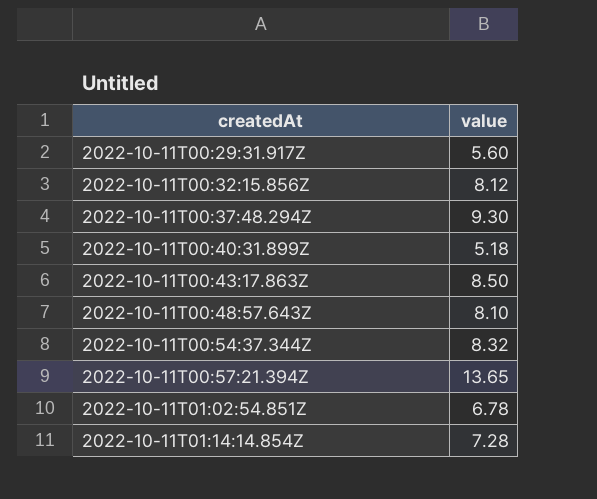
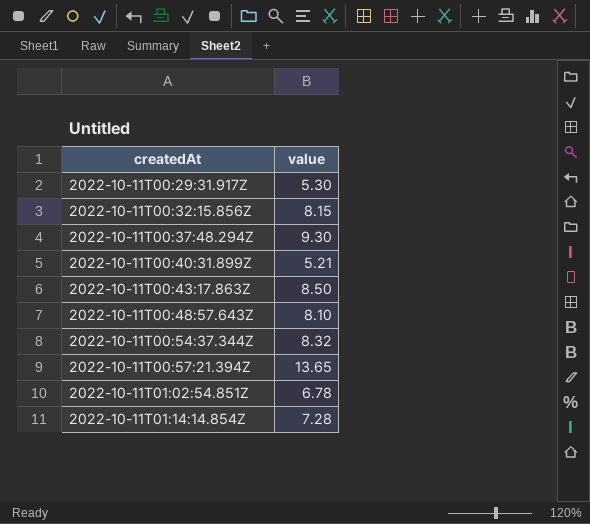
2022-10-11T00:29:31.917Z | value: 5.60 -> 5.30
2022-10-11T00:32:15.856Z | value: 8.12 -> 8.15
2022-10-11T00:40:31.899Z | value: 5.18 -> 5.21

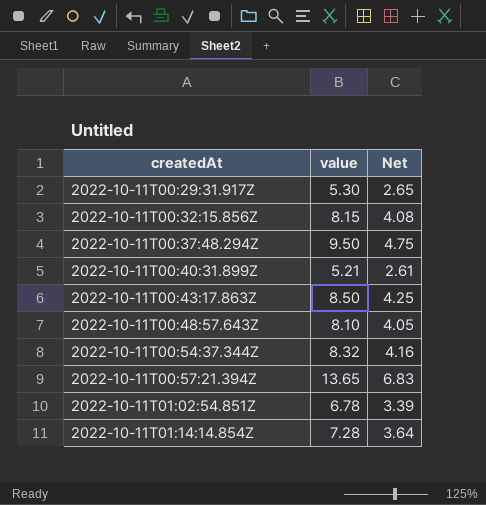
column Net | formula: none -> [value] * 0.5
2022-10-11T00:37:48.294Z | value: 9.30 -> 9.50

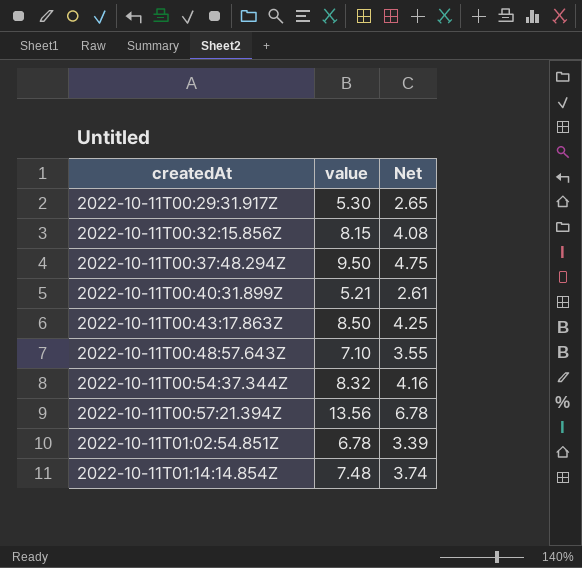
2022-10-11T00:48:57.643Z | value: 8.10 -> 7.10
2022-10-11T00:48:57.643Z | Net: 4.05 -> 3.55
2022-10-11T00:57:21.394Z | value: 13.65 -> 13.56
2022-10-11T00:57:21.394Z | Net: 6.83 -> 6.78
2022-10-11T01:14:14.854Z | value: 7.28 -> 7.48
2022-10-11T01:14:14.854Z | Net: 3.64 -> 3.74

